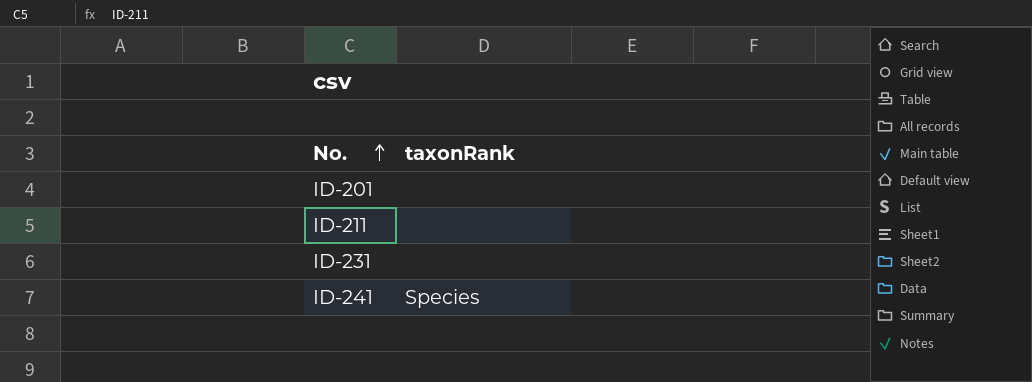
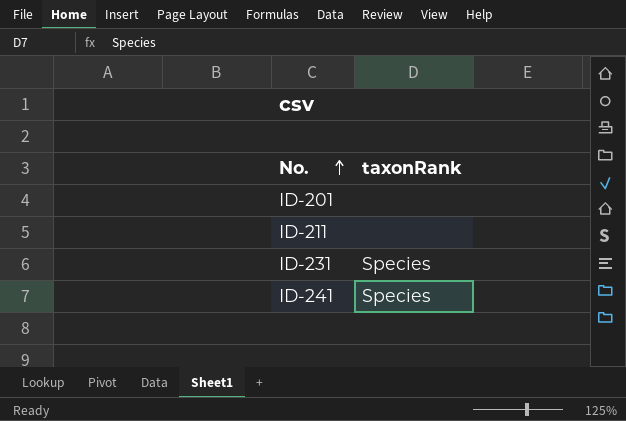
ID-231 | taxonRank: none -> Species

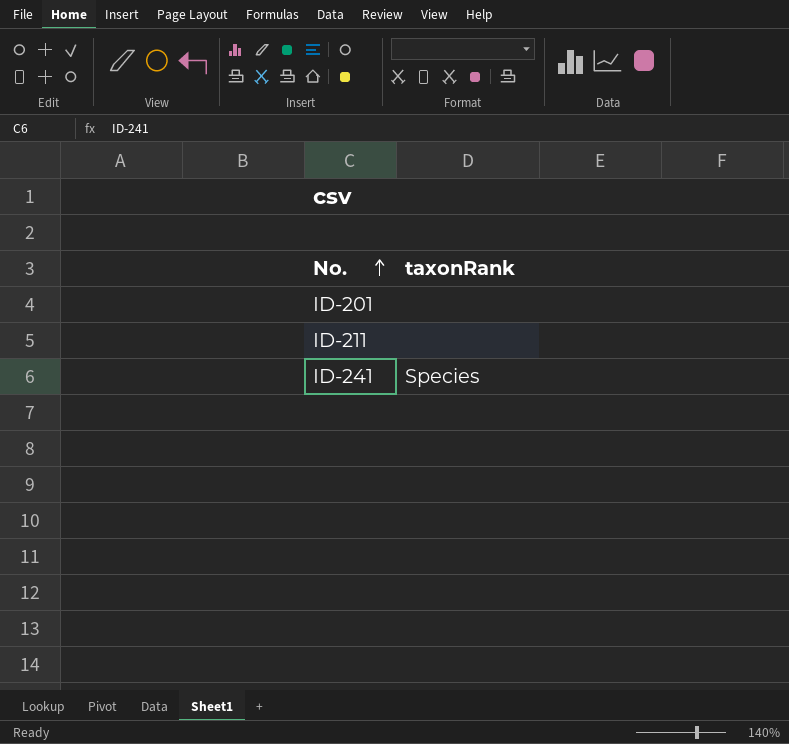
row ID-231: Species -> none

